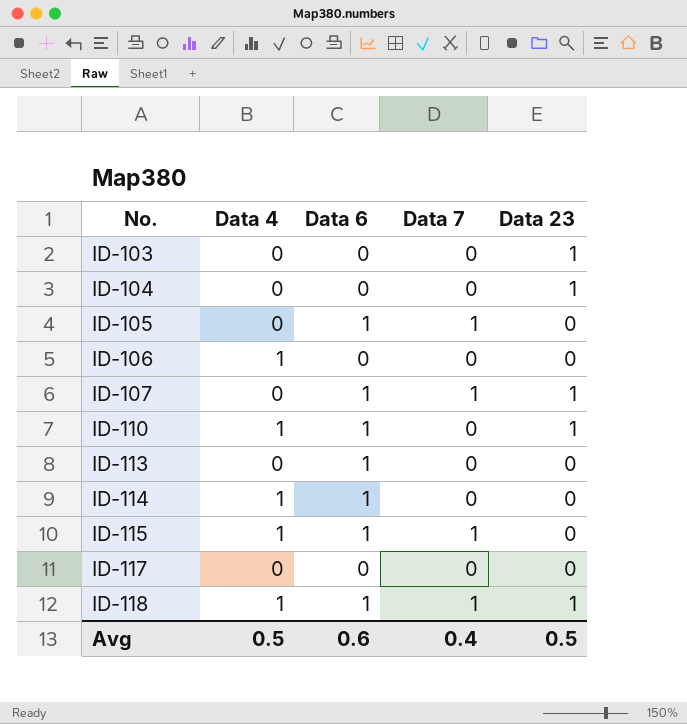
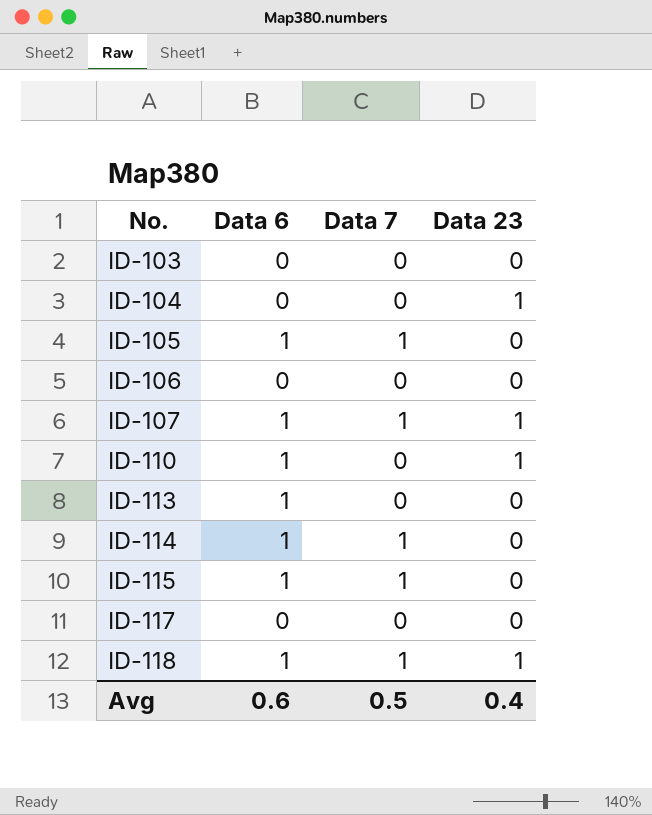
column Data 4 | position: 2 -> none
ID-103 | Data 23: 1 -> 0
ID-114 | Data 7: 0 -> 1
Avg | Data 7: 0.4 -> 0.5
Avg | Data 23: 0.5 -> 0.4

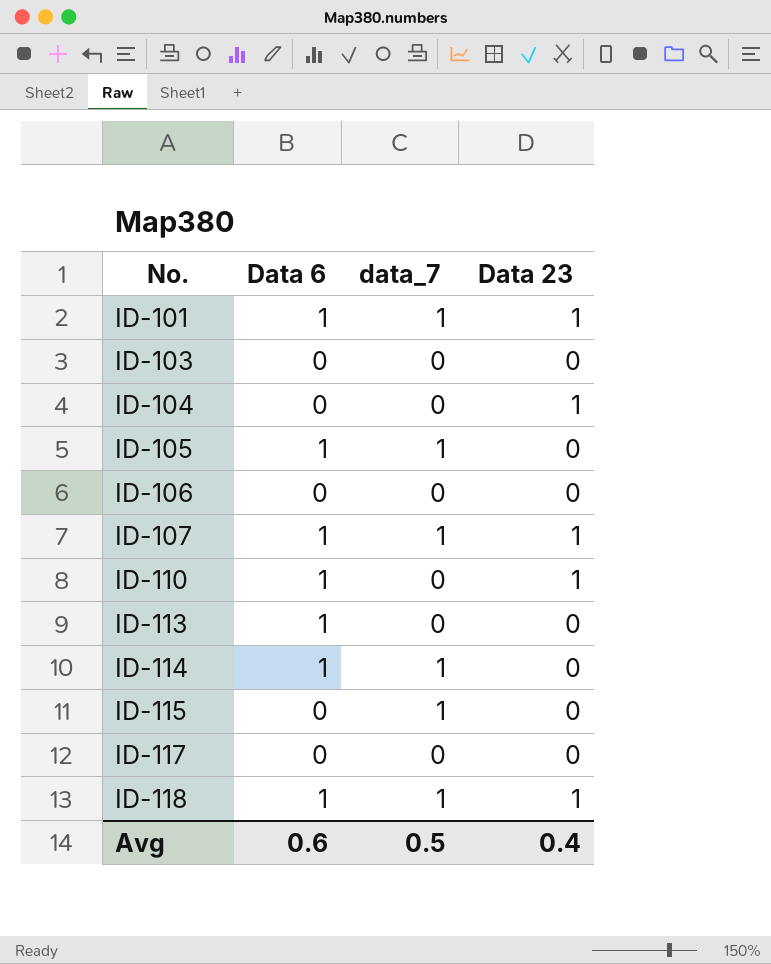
column name: Data 7 -> data_7
row ID-101: none -> 1 | 1 | 1
ID-115 | Data 6: 1 -> 0

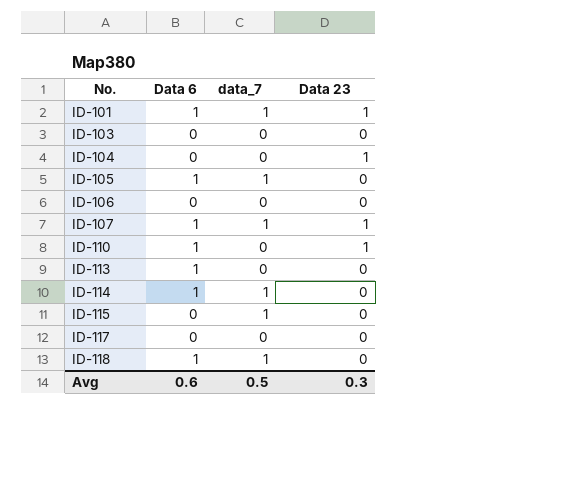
ID-118 | Data 23: 1 -> 0
Avg | Data 23: 0.4 -> 0.3

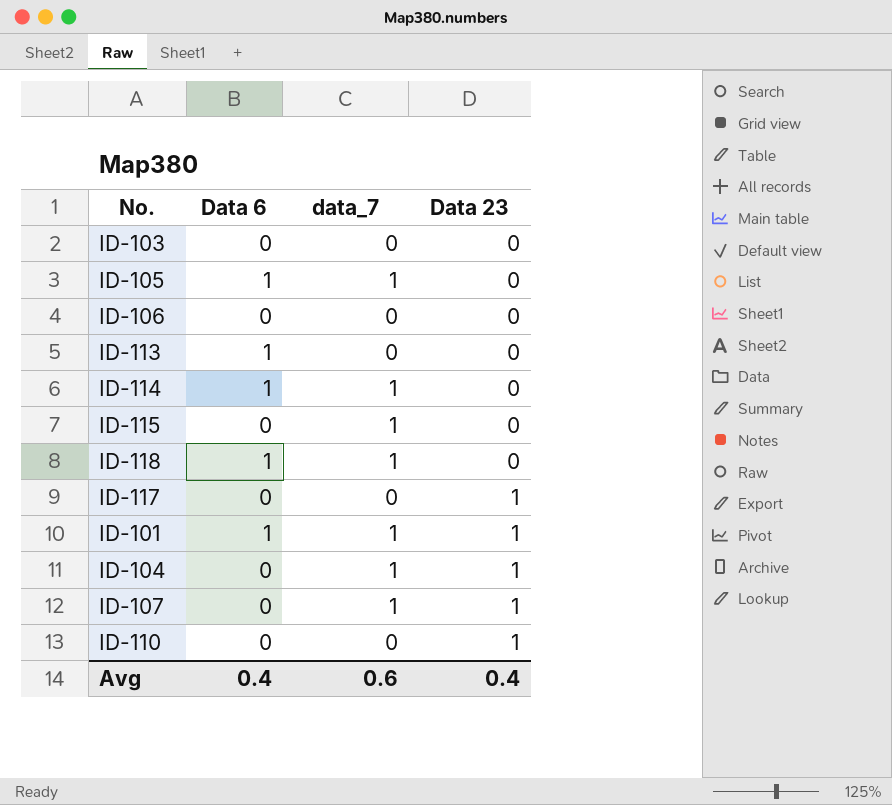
row order: No. ascending -> Data 23 ascending
ID-117 | Data 23: 0 -> 1
ID-104 | data_7: 0 -> 1
ID-107 | Data 6: 1 -> 0
ID-110 | Data 6: 1 -> 0
Avg | Data 6: 0.6 -> 0.4
Avg | data_7: 0.5 -> 0.6
Avg | Data 23: 0.3 -> 0.4

